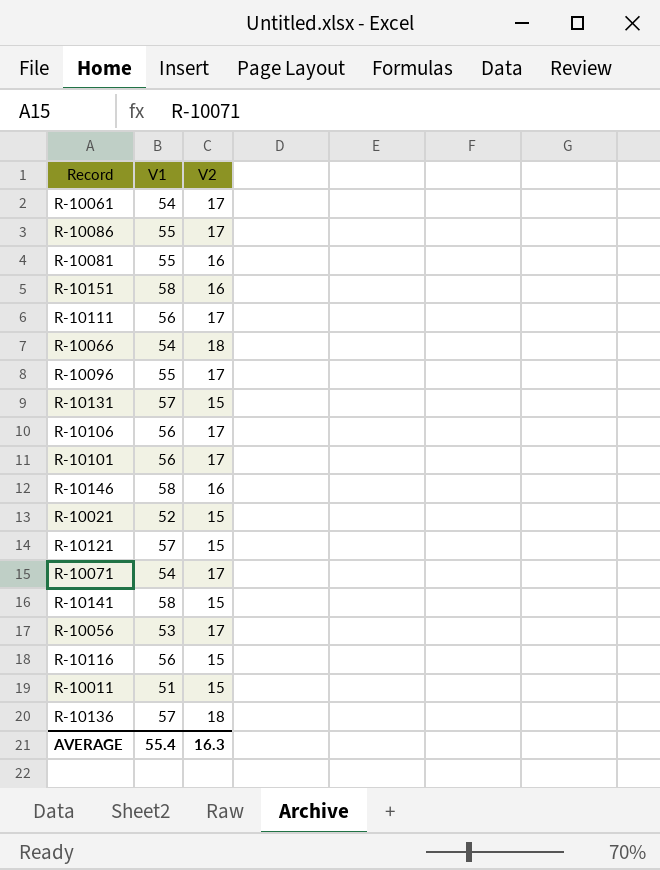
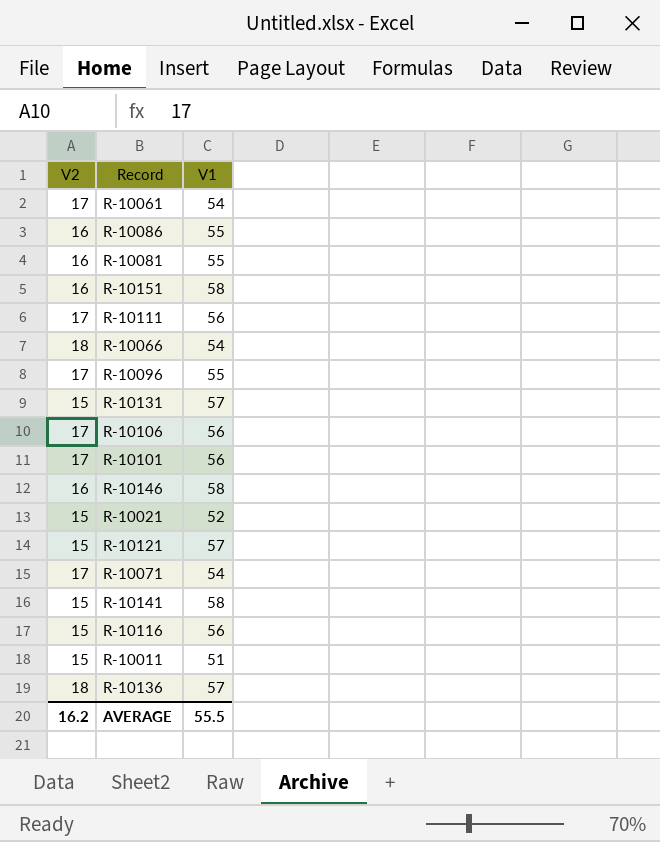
column V2 | position: 3 -> 1
row R-10056: 53 | 17 -> none
R-10086 | V2: 17 -> 16
AVERAGE | V2: 16.3 -> 16.2
AVERAGE | V1: 55.4 -> 55.5

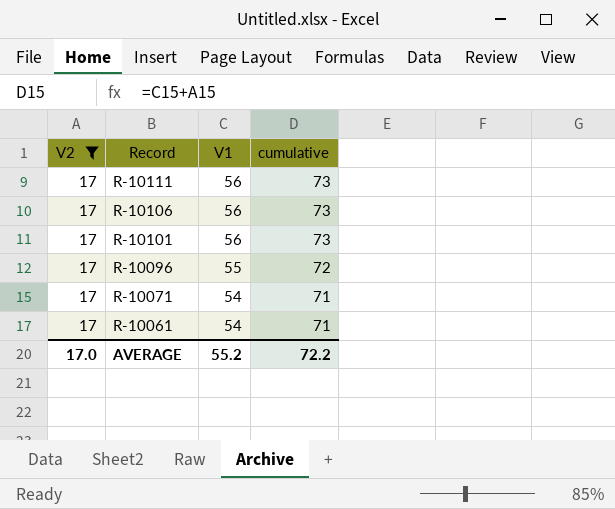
filter: none -> V2 = 17
row order: none -> Record descending
column cumulative | formula: none -> [V2] + [V1]
AVERAGE | V2: 16.2 -> 17.0
AVERAGE | V1: 55.5 -> 55.2

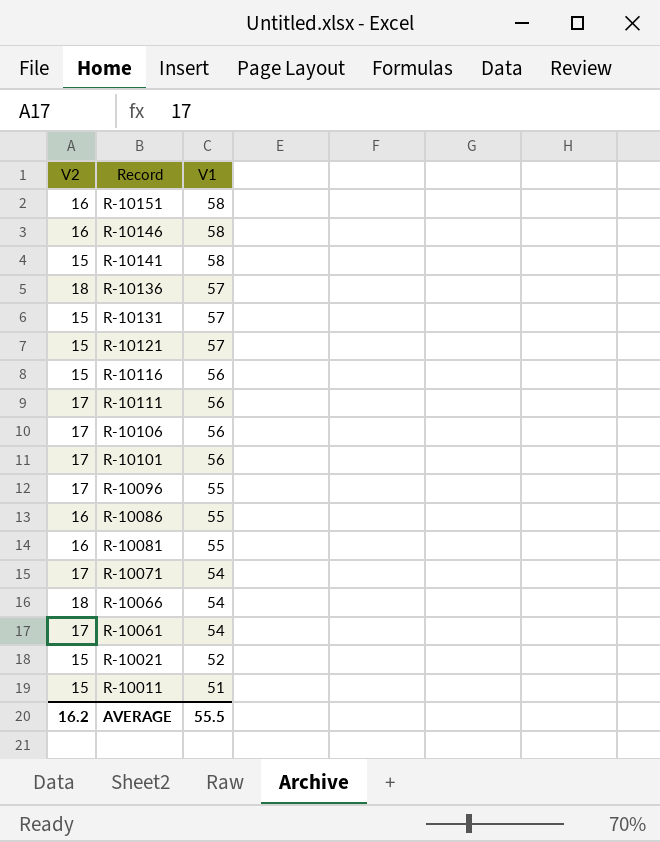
filter: V2 = 17 -> none
column cumulative | formula: [V2] + [V1] -> none
AVERAGE | V2: 17.0 -> 16.2
AVERAGE | V1: 55.2 -> 55.5

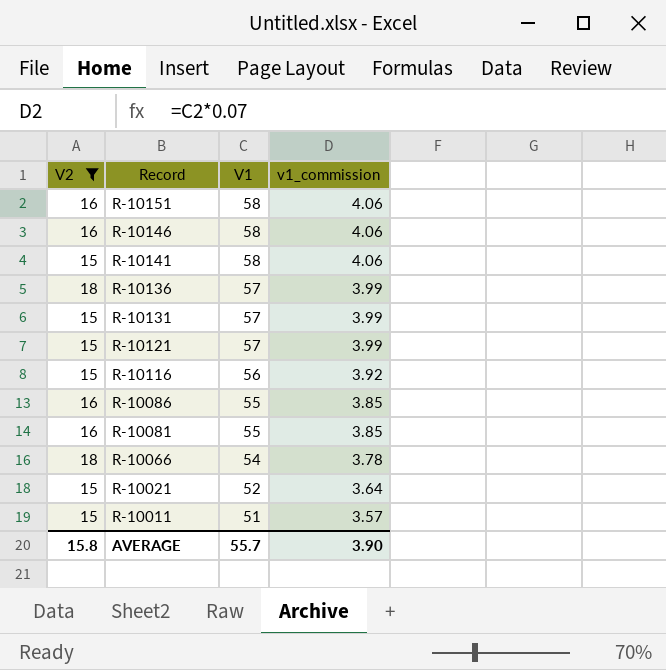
filter: none -> V2 != 17
column v1_commission | formula: none -> [V1] * 0.07
AVERAGE | V2: 16.2 -> 15.8
AVERAGE | V1: 55.5 -> 55.7

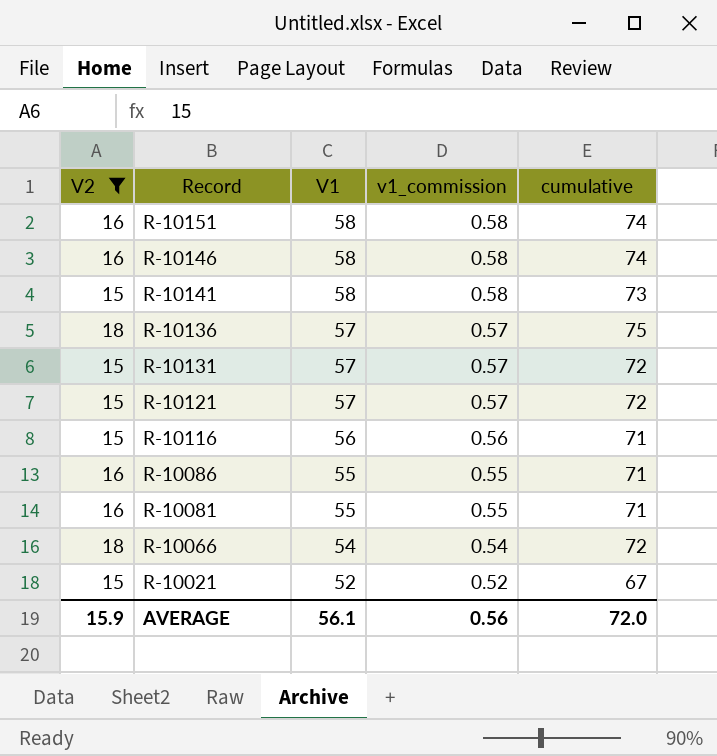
column v1_commission | formula: [V1] * 0.07 -> [V1] * 0.01
column cumulative | formula: none -> [V2] + [V1]
row R-10011: 15 | 51 | 3.57 -> none
AVERAGE | V2: 15.8 -> 15.9
AVERAGE | V1: 55.7 -> 56.1
AVERAGE | v1_commission: 3.90 -> 0.56

